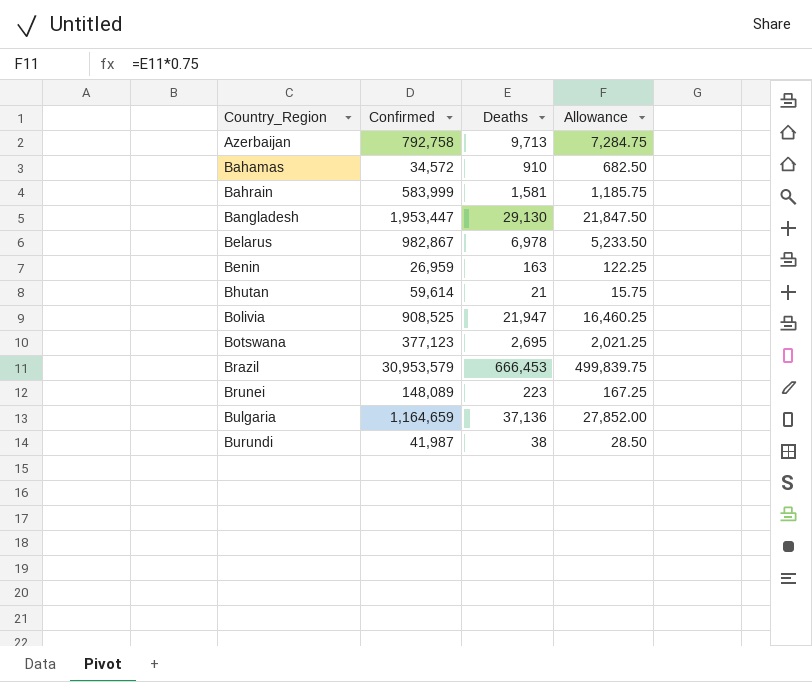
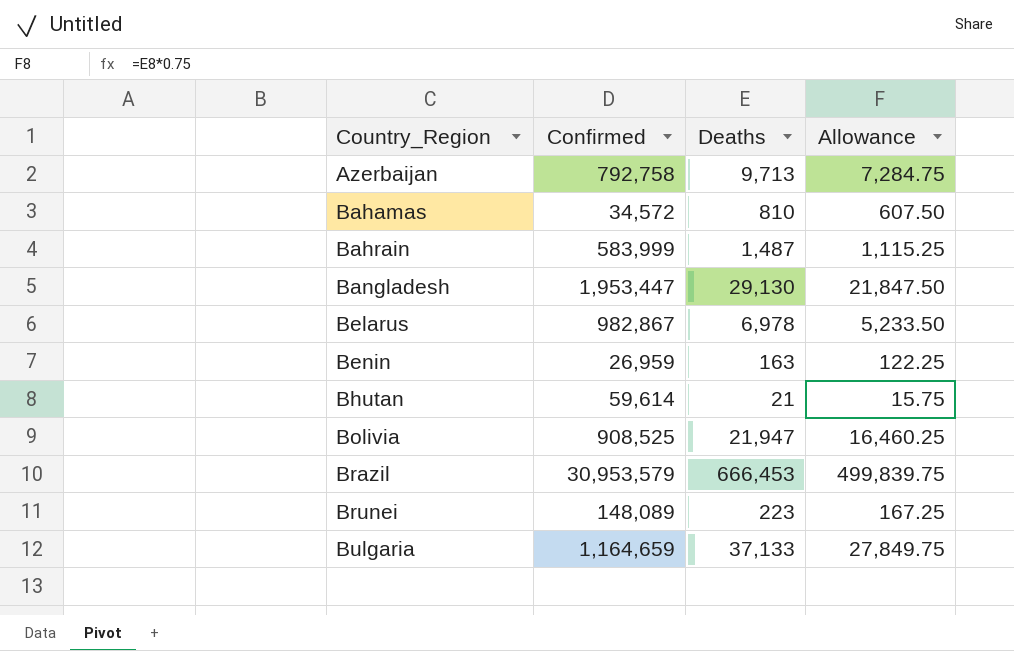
row Botswana: 377,123 | 2,695 | 2,021.25 -> none
row Burundi: 41,987 | 38 | 28.50 -> none
Bahamas | Deaths: 910 -> 810
Bahamas | Allowance: 682.50 -> 607.50
Bahrain | Deaths: 1,581 -> 1,487
Bahrain | Allowance: 1,185.75 -> 1,115.25
Bulgaria | Deaths: 37,136 -> 37,133
Bulgaria | Allowance: 27,852.00 -> 27,849.75

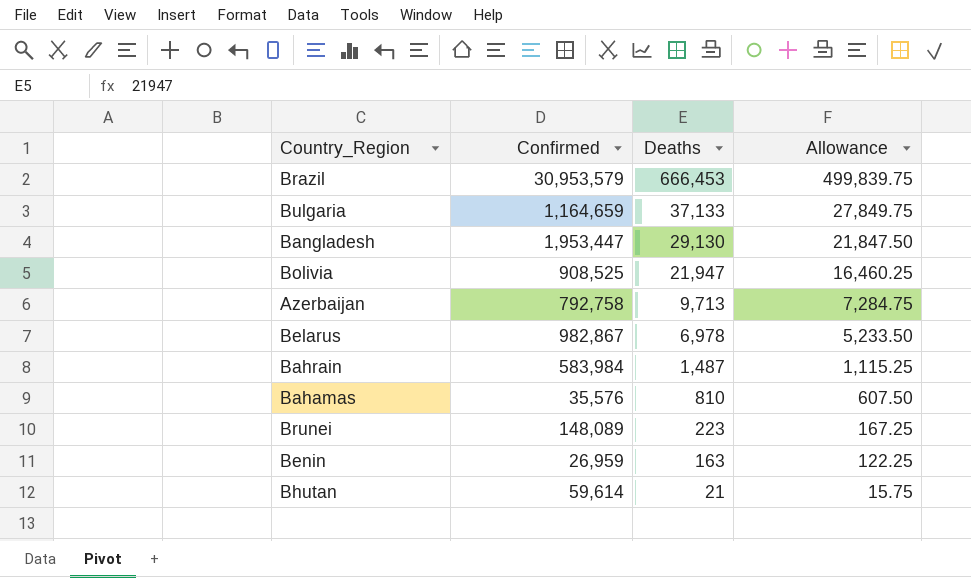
row order: Country_Region ascending -> Deaths descending
Bahrain | Confirmed: 583,999 -> 583,984
Bahamas | Confirmed: 34,572 -> 35,576

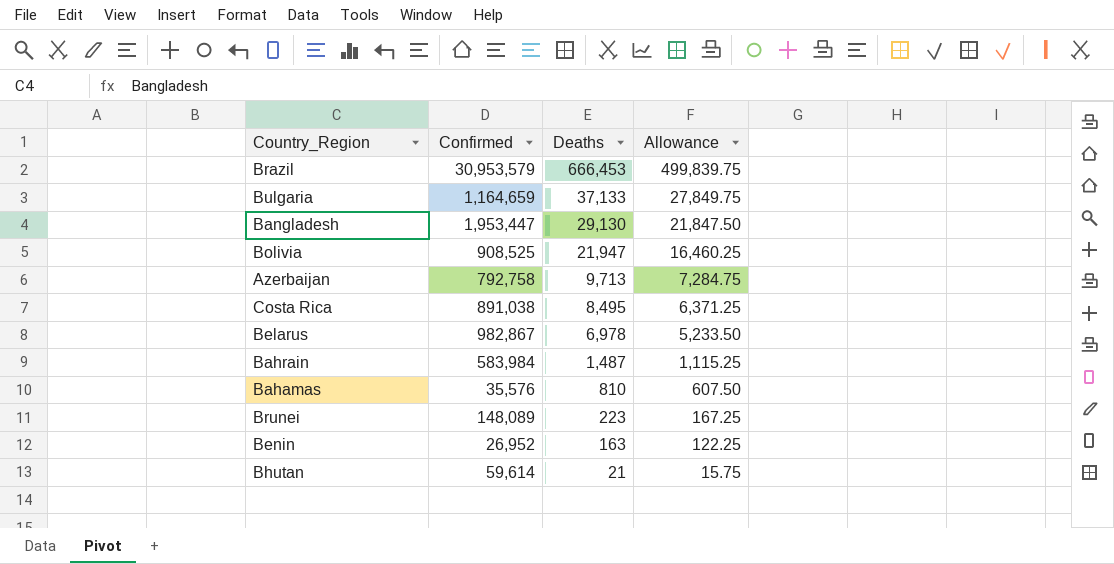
row Costa Rica: none -> 891,038 | 8,495 | 6,371.25
Benin | Confirmed: 26,959 -> 26,952

